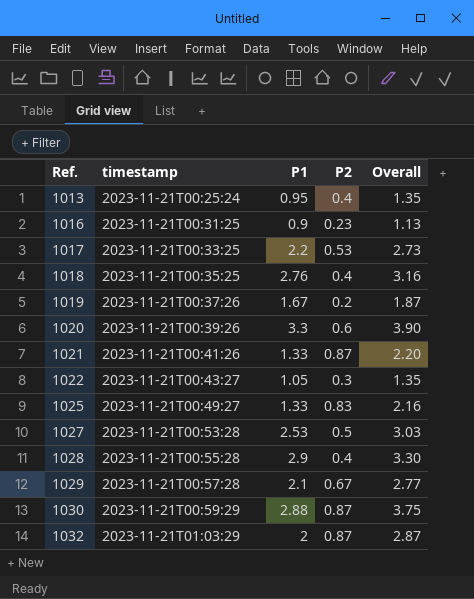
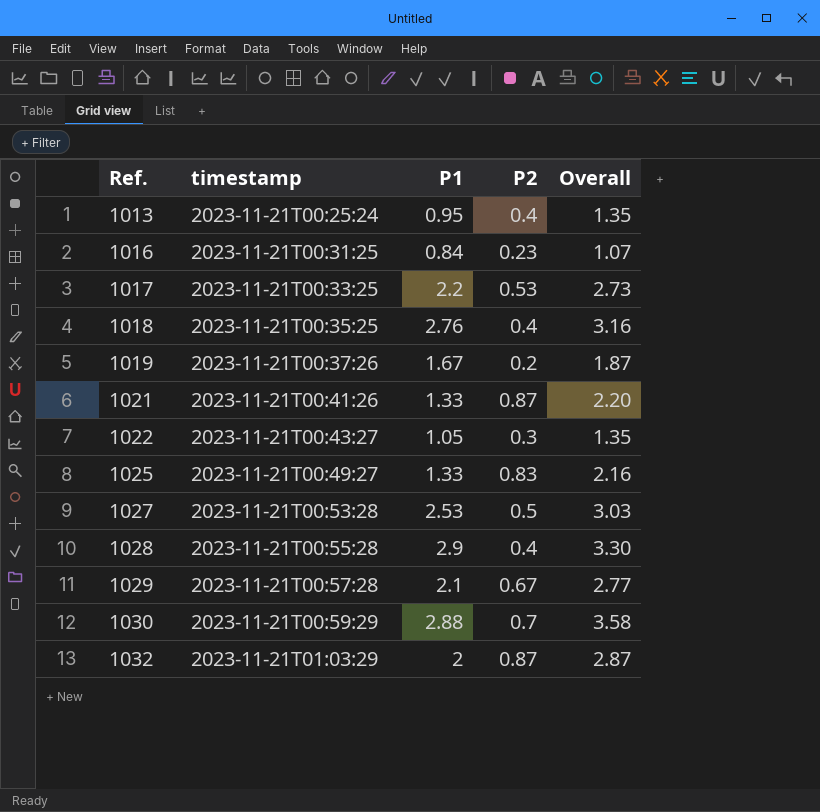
row 1020: 2023-11-21T00:39:26 | 3.3 | 0.6 | 3.90 -> none
1016 | P1: 0.9 -> 0.84
1016 | Overall: 1.13 -> 1.07
1030 | P2: 0.87 -> 0.7
1030 | Overall: 3.75 -> 3.58

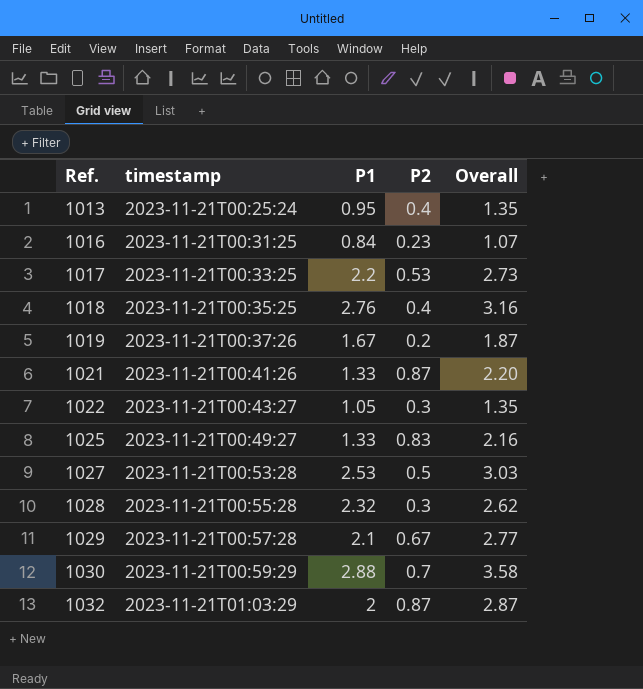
1028 | P1: 2.9 -> 2.32
1028 | P2: 0.4 -> 0.3
1028 | Overall: 3.30 -> 2.62

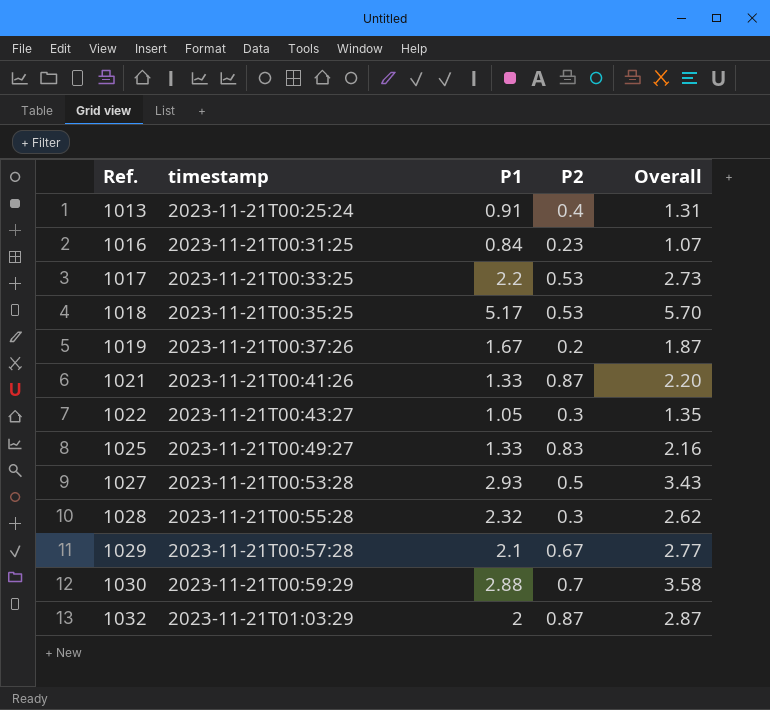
1013 | P1: 0.95 -> 0.91
1013 | Overall: 1.35 -> 1.31
1018 | P1: 2.76 -> 5.17
1018 | P2: 0.4 -> 0.53
1018 | Overall: 3.16 -> 5.70
1027 | P1: 2.53 -> 2.93
1027 | Overall: 3.03 -> 3.43

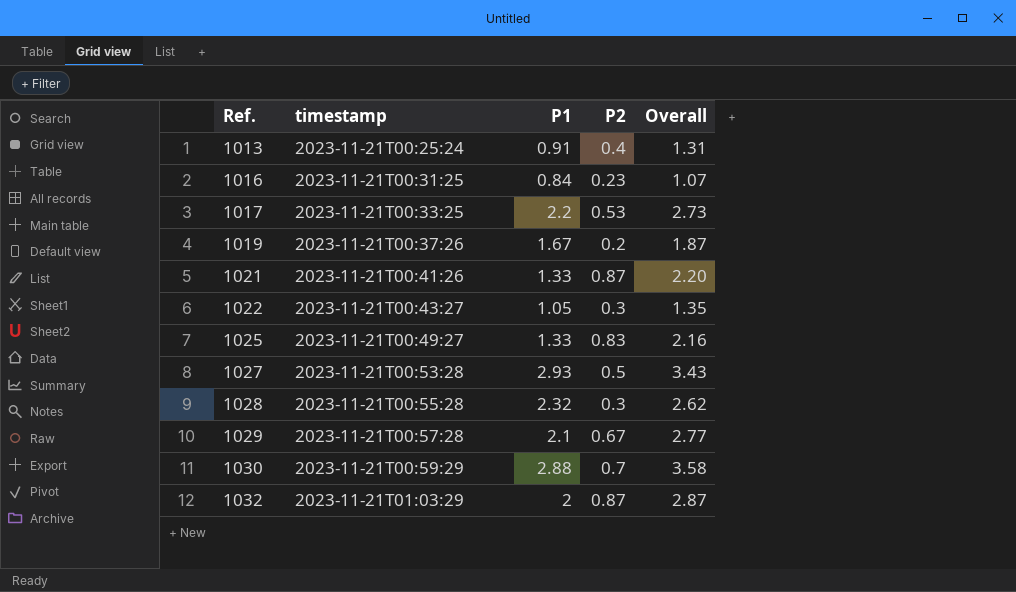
row 1018: 2023-11-21T00:35:25 | 5.17 | 0.53 | 5.70 -> none

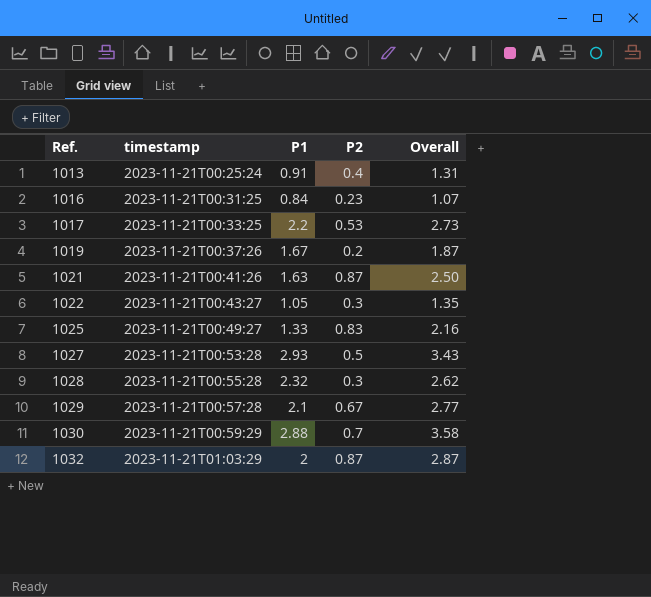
1021 | P1: 1.33 -> 1.63
1021 | Overall: 2.20 -> 2.50

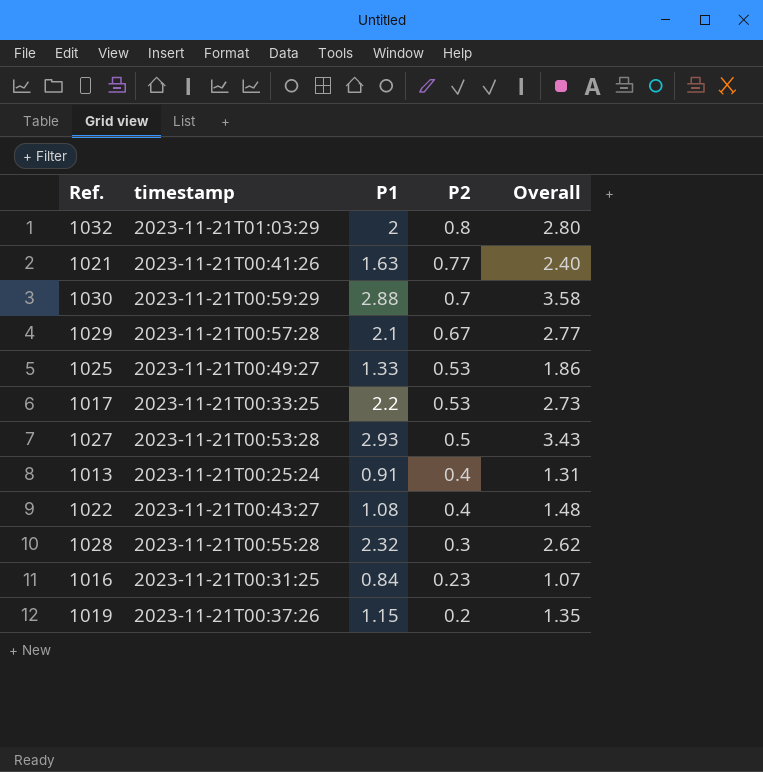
row order: Ref. ascending -> P2 descending
1032 | P2: 0.87 -> 0.8
1032 | Overall: 2.87 -> 2.80
1021 | P2: 0.87 -> 0.77
1021 | Overall: 2.50 -> 2.40
1025 | P2: 0.83 -> 0.53
1025 | Overall: 2.16 -> 1.86
1022 | P1: 1.05 -> 1.08
1022 | P2: 0.3 -> 0.4
1022 | Overall: 1.35 -> 1.48
1019 | P1: 1.67 -> 1.15
1019 | Overall: 1.87 -> 1.35

